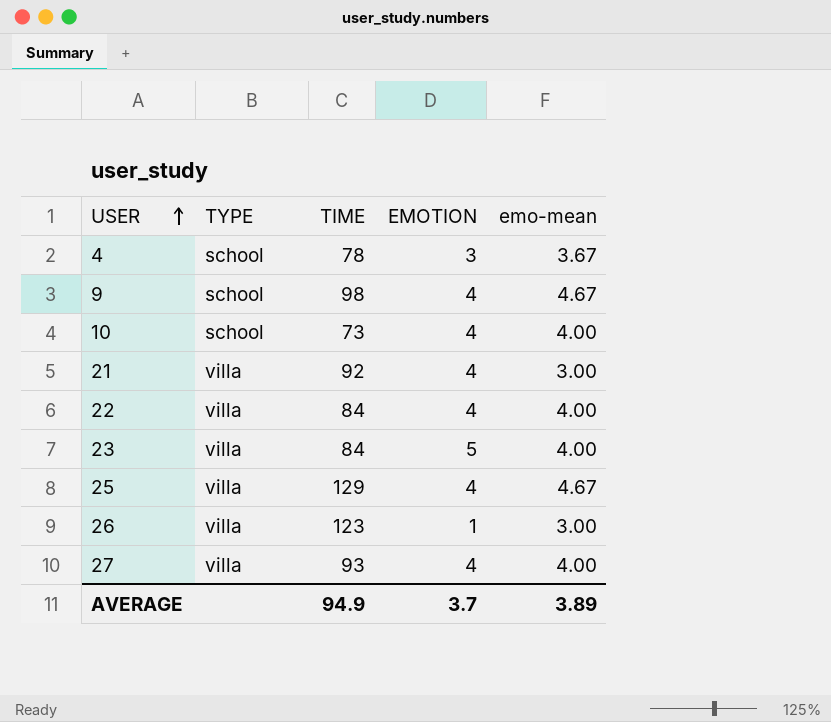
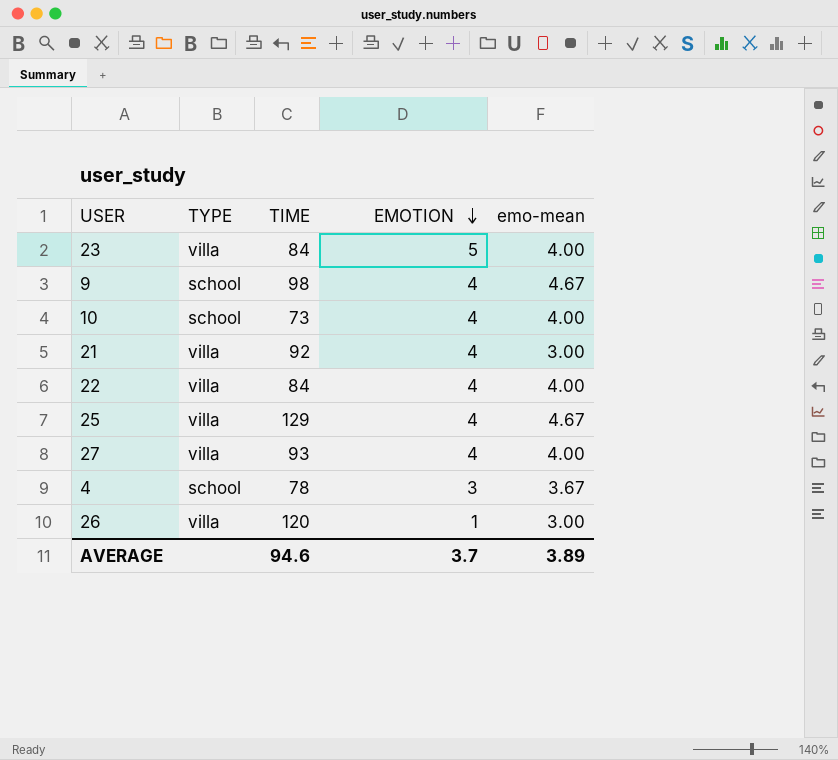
row order: USER ascending -> EMOTION descending
26 | TIME: 123 -> 120
AVERAGE | TIME: 94.9 -> 94.6

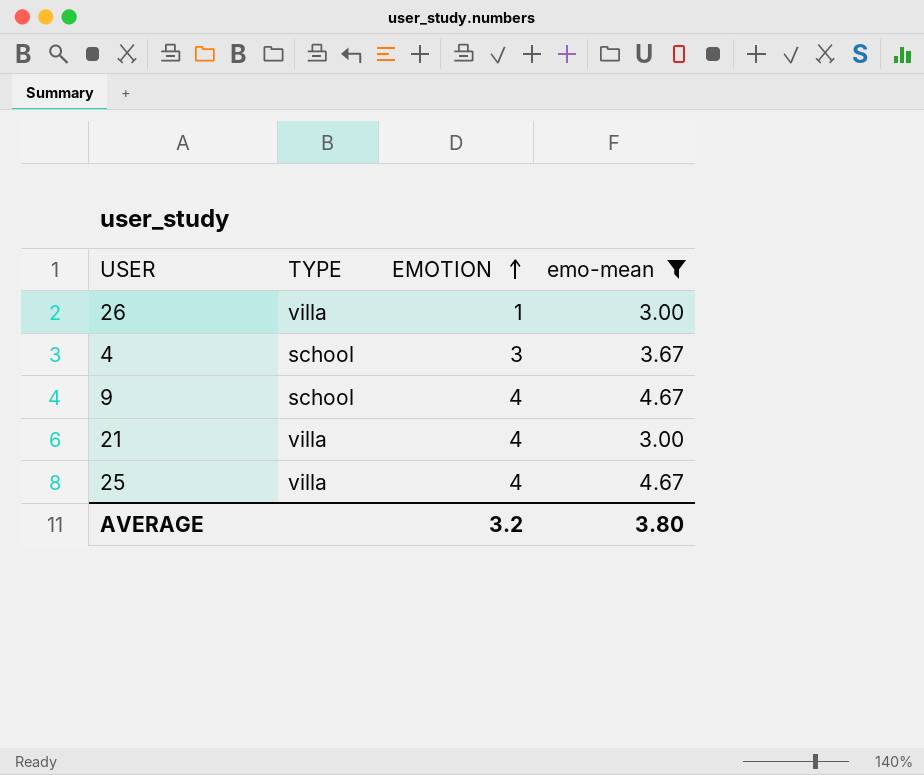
filter: none -> emo-mean != 4.00
row order: EMOTION descending -> EMOTION ascending
column TIME | position: 3 -> none
AVERAGE | EMOTION: 3.7 -> 3.2
AVERAGE | emo-mean: 3.89 -> 3.80

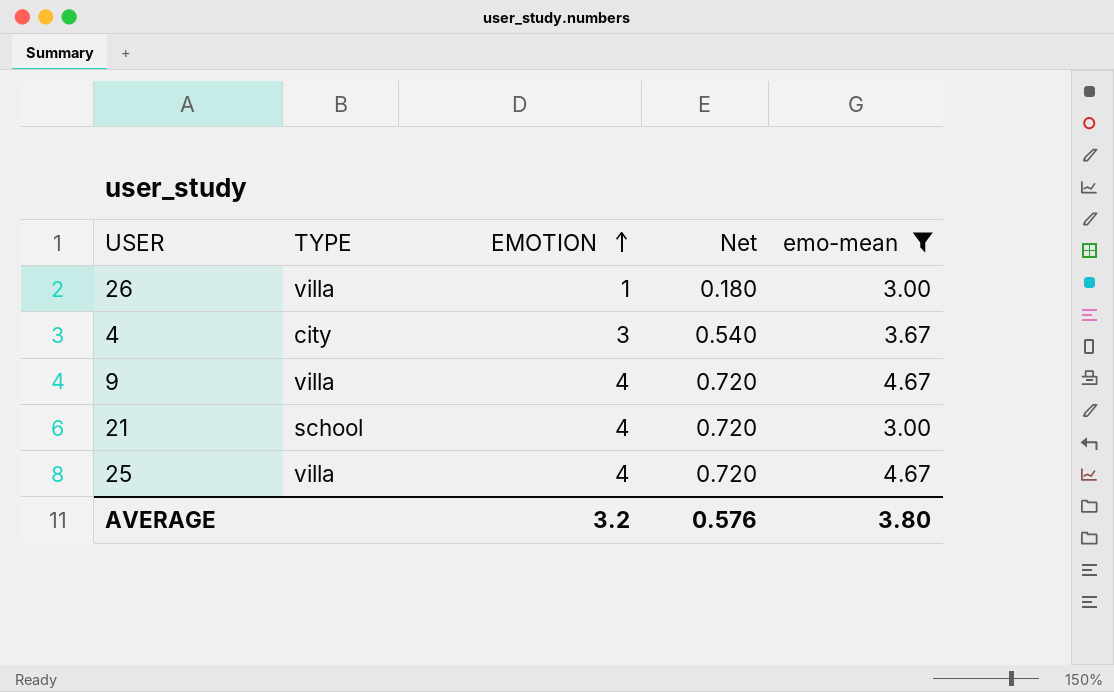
column Net | formula: none -> [EMOTION] * 0.18
4 | TYPE: school -> city
9 | TYPE: school -> villa
21 | TYPE: villa -> school

